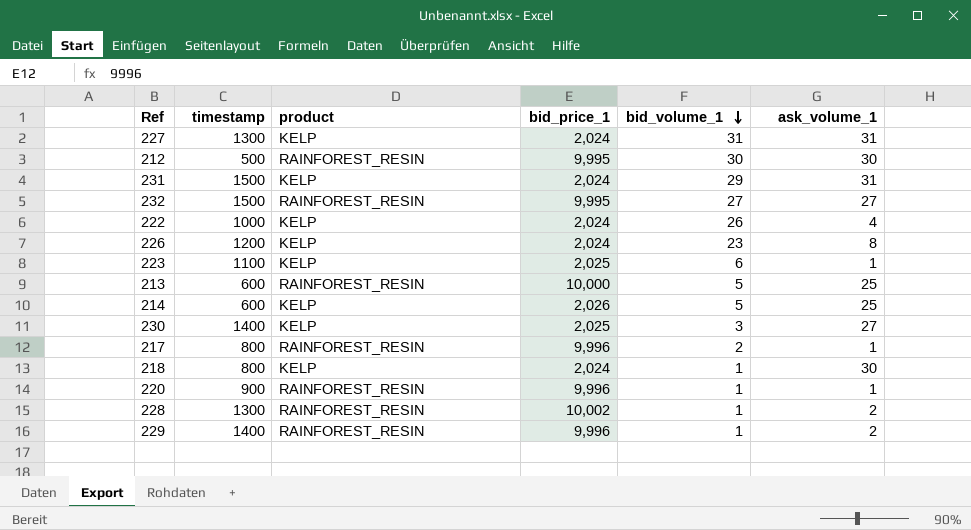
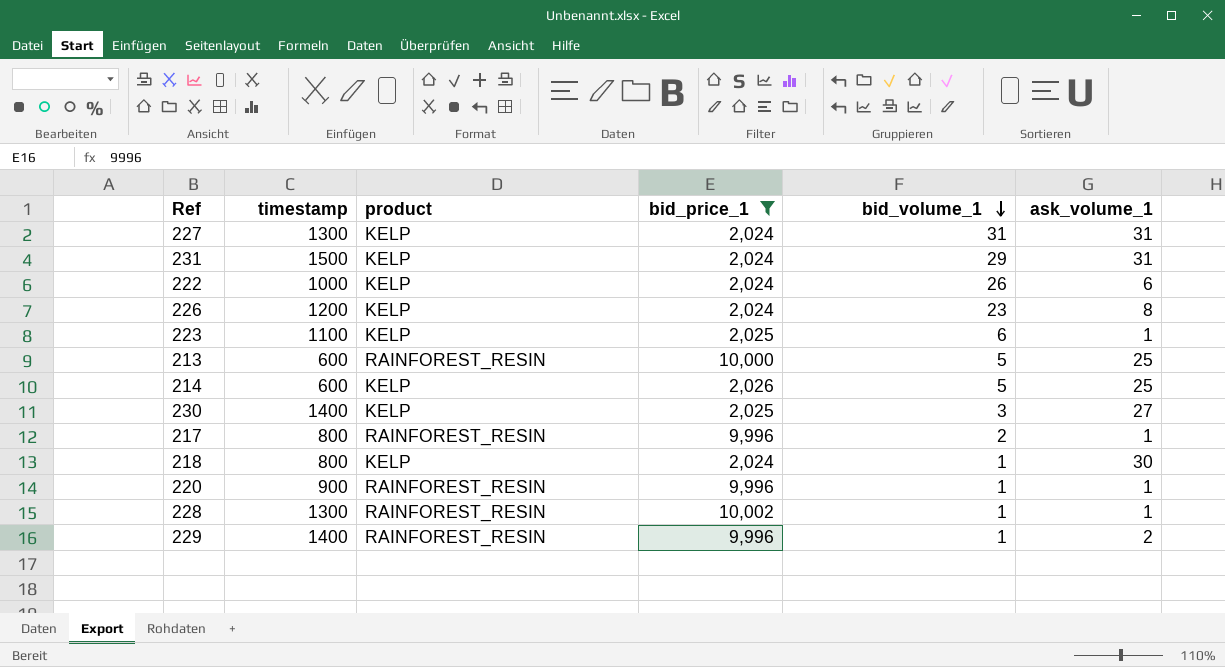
filter: none -> bid_price_1 != 9,995
222 | ask_volume_1: 4 -> 6
228 | ask_volume_1: 2 -> 1

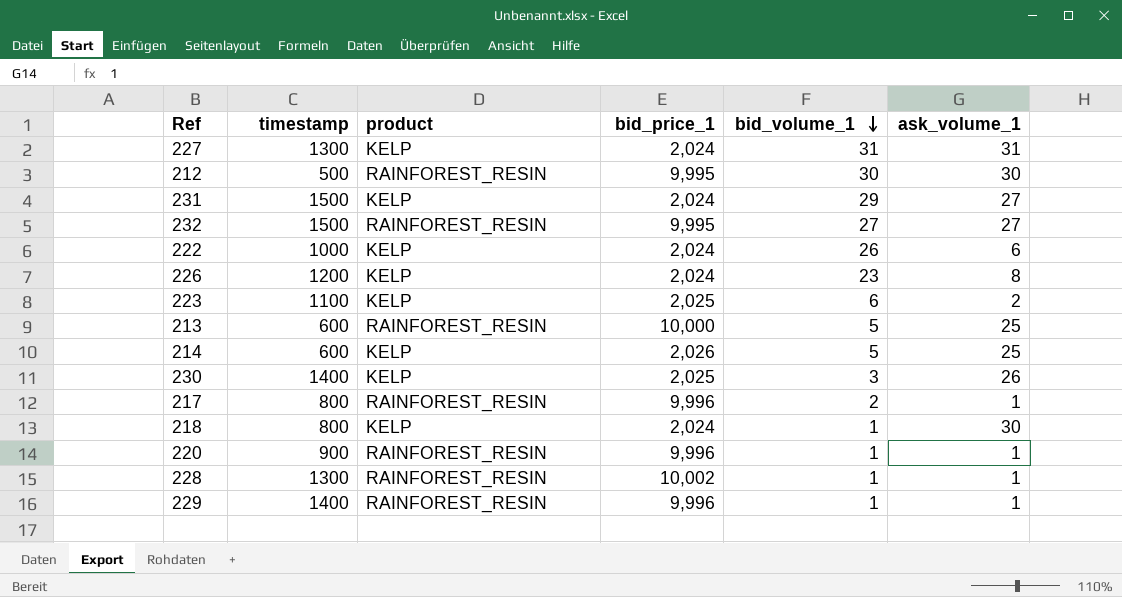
filter: bid_price_1 != 9,995 -> none
231 | ask_volume_1: 31 -> 27
223 | ask_volume_1: 1 -> 2
230 | ask_volume_1: 27 -> 26
229 | ask_volume_1: 2 -> 1

